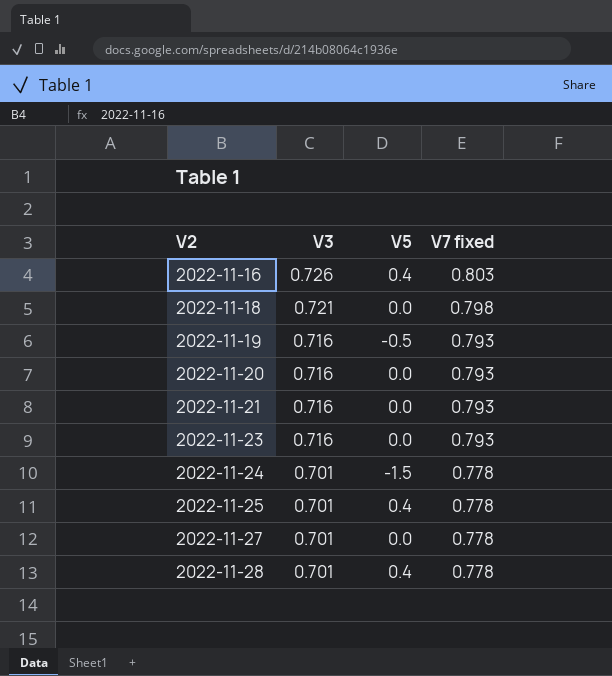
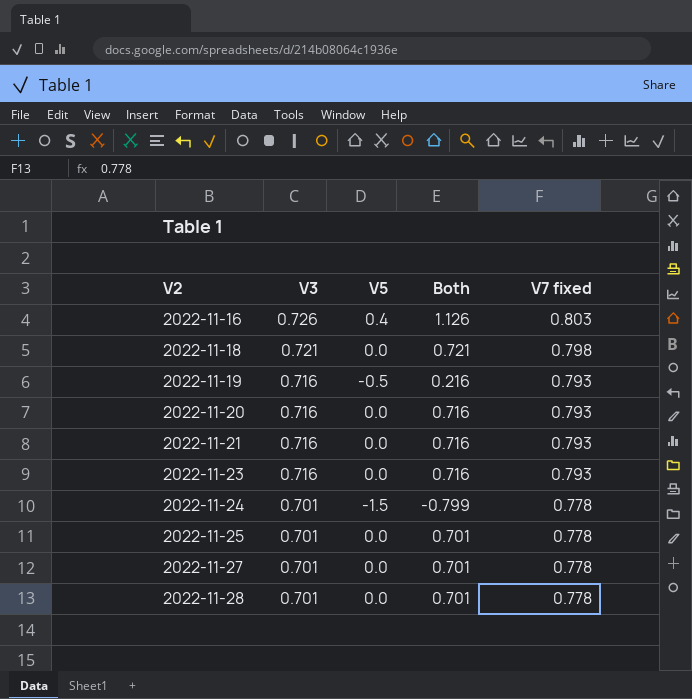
column Both | formula: none -> [V3] + [V5]
2022-11-25 | V5: 0.4 -> 0.0
2022-11-28 | V5: 0.4 -> 0.0

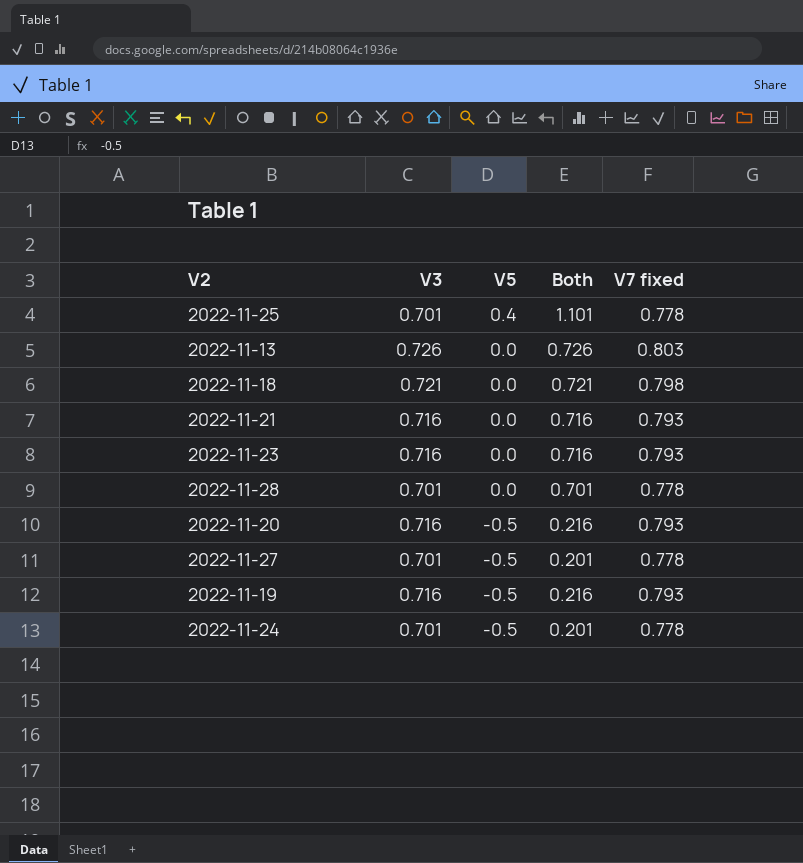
row order: V2 ascending -> V5 descending
row 2022-11-16: 0.726 | 0.4 | 1.126 | 0.803 -> none
2022-11-25 | V5: 0.0 -> 0.4
2022-11-25 | Both: 0.701 -> 1.101
row 2022-11-13: none -> 0.726 | 0.0 | 0.726 | 0.803
2022-11-20 | V5: 0.0 -> -0.5
2022-11-20 | Both: 0.716 -> 0.216
2022-11-27 | V5: 0.0 -> -0.5
2022-11-27 | Both: 0.701 -> 0.201
2022-11-24 | V5: -1.5 -> -0.5
2022-11-24 | Both: -0.799 -> 0.201

